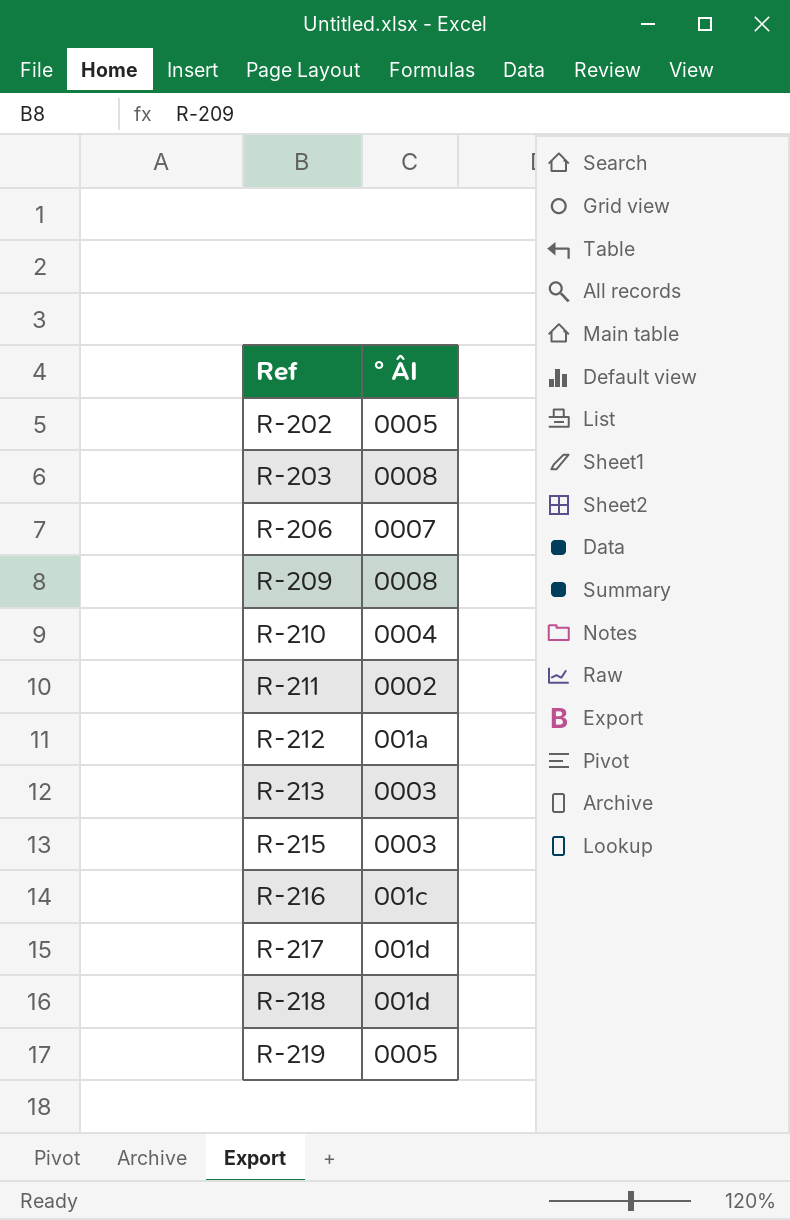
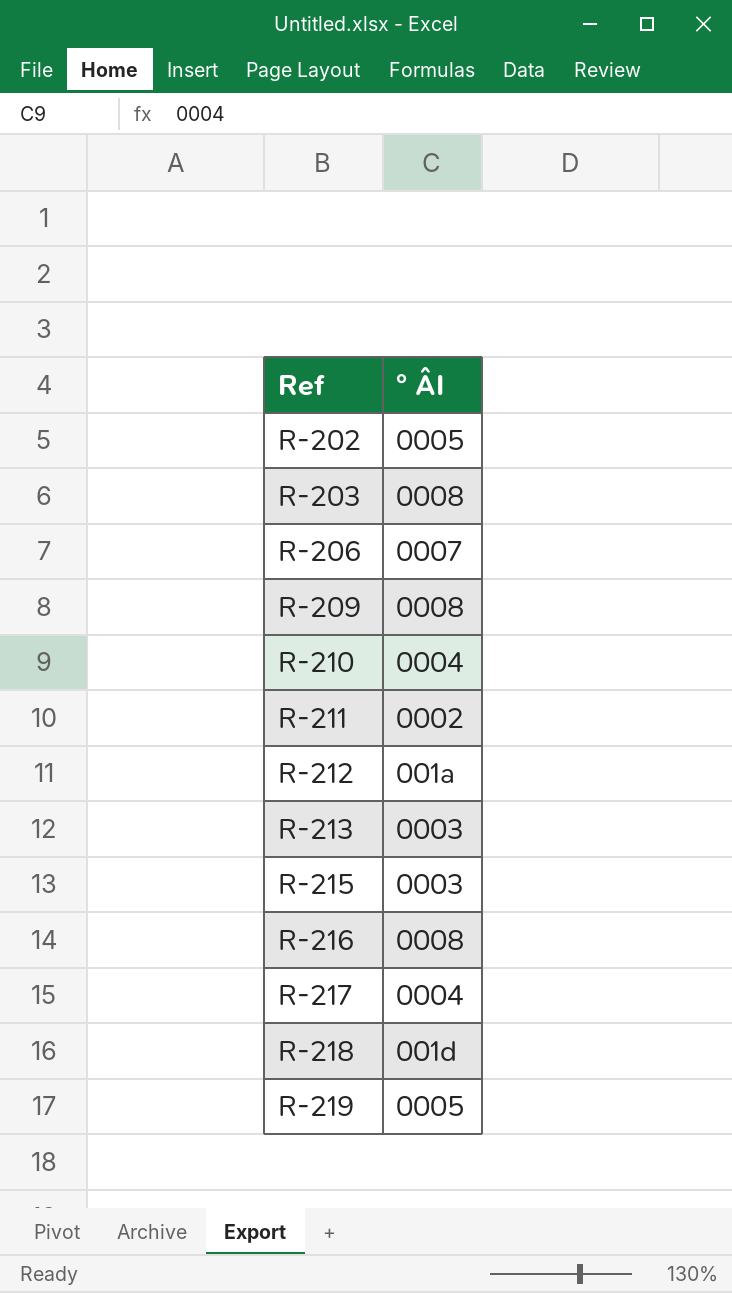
R-216 | ° ÂI: 001c -> 0008
R-217 | ° ÂI: 001d -> 0004

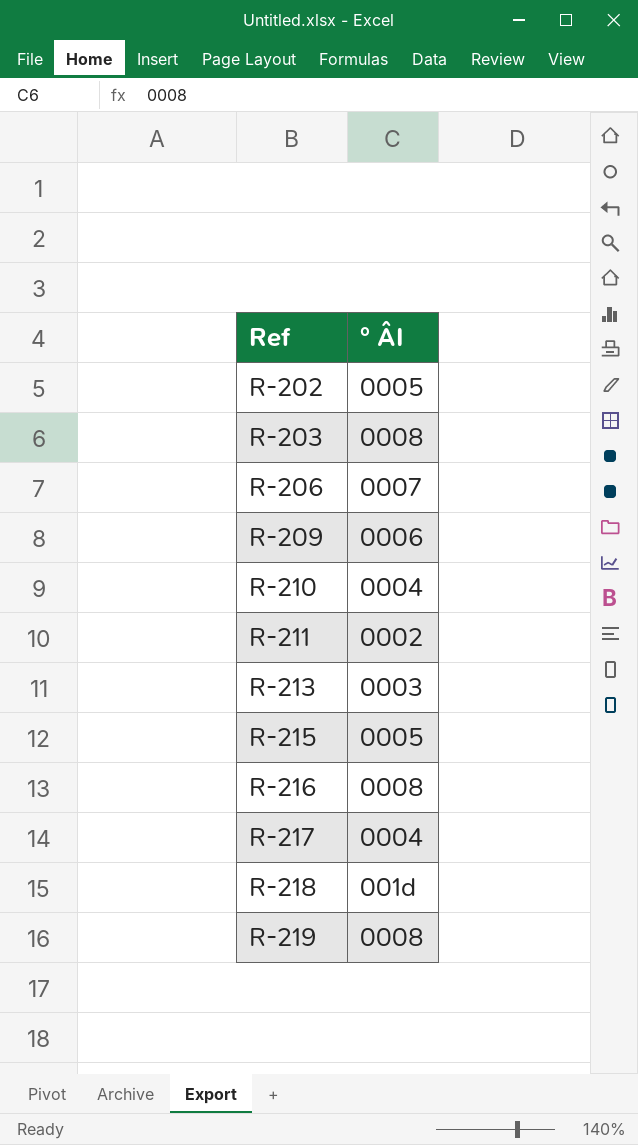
row R-212: 001a -> none
R-209 | ° ÂI: 0008 -> 0006
R-215 | ° ÂI: 0003 -> 0005
R-219 | ° ÂI: 0005 -> 0008

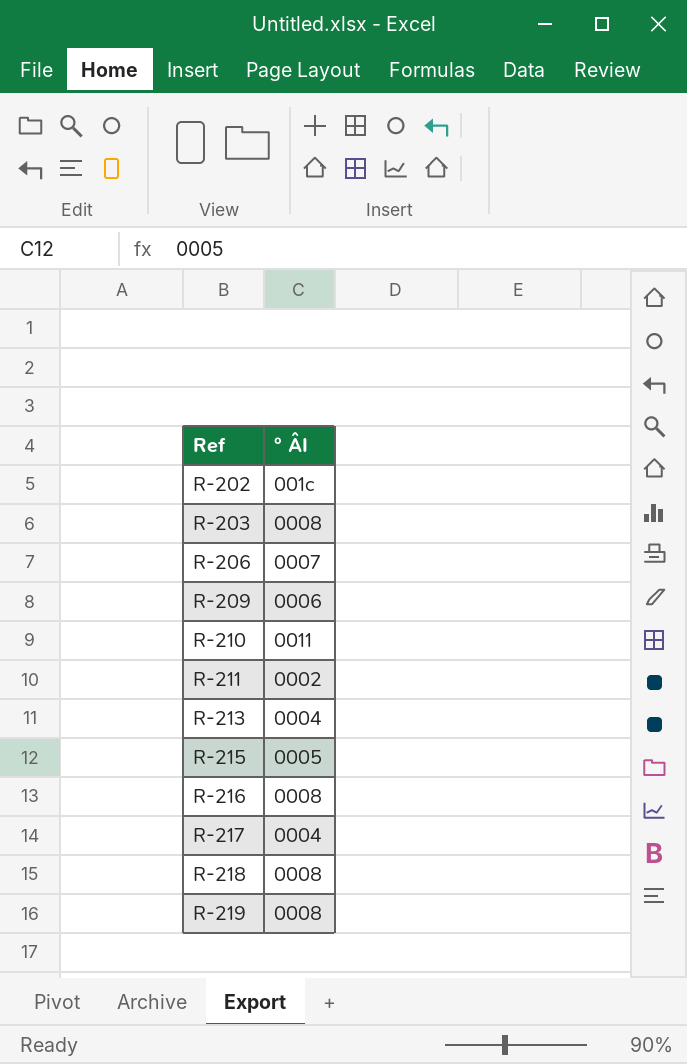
R-202 | ° ÂI: 0005 -> 001c
R-210 | ° ÂI: 0004 -> 0011
R-213 | ° ÂI: 0003 -> 0004
R-218 | ° ÂI: 001d -> 0008

